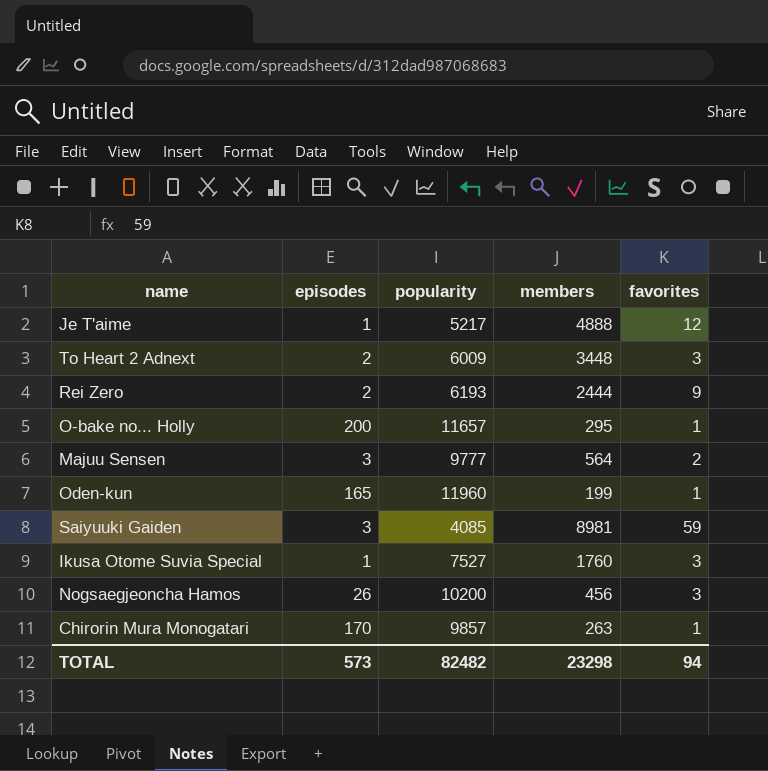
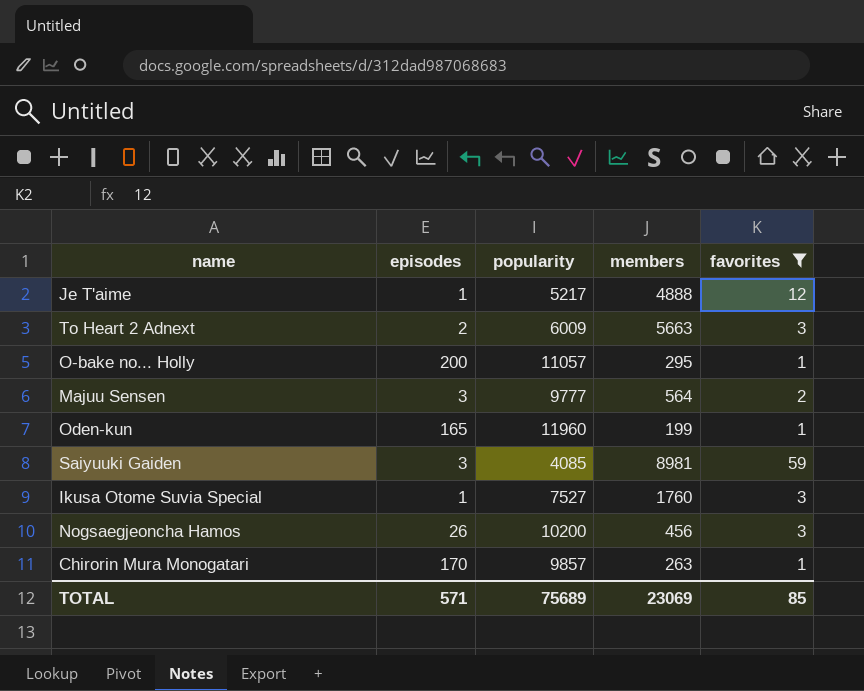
filter: none -> favorites != 9
To Heart 2 Adnext | members: 3448 -> 5663
O-bake no... Holly | popularity: 11657 -> 11057
TOTAL | episodes: 573 -> 571
TOTAL | popularity: 82482 -> 75689
TOTAL | members: 23298 -> 23069
TOTAL | favorites: 94 -> 85

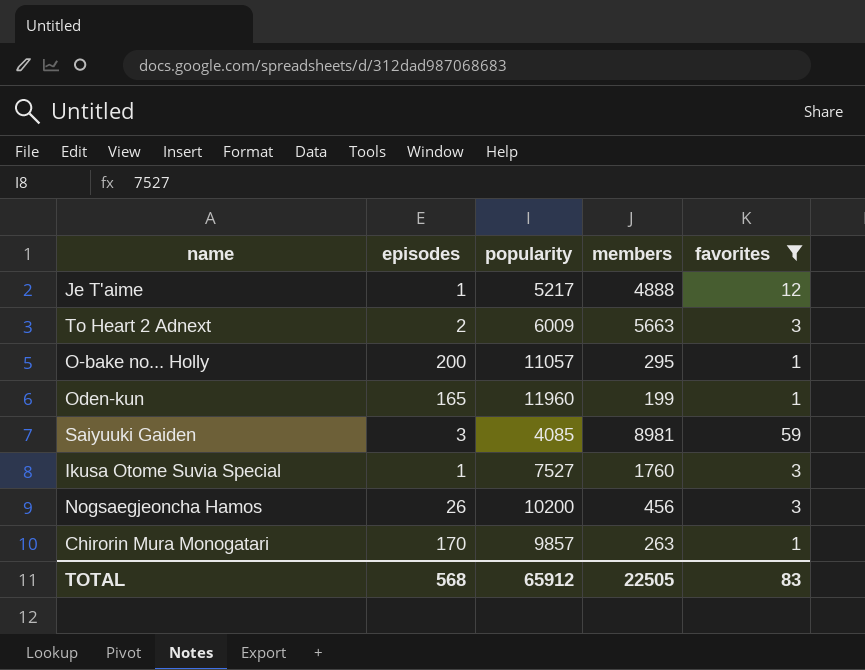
row Majuu Sensen: 3 | 9777 | 564 | 2 -> none
TOTAL | episodes: 571 -> 568
TOTAL | popularity: 75689 -> 65912
TOTAL | members: 23069 -> 22505
TOTAL | favorites: 85 -> 83

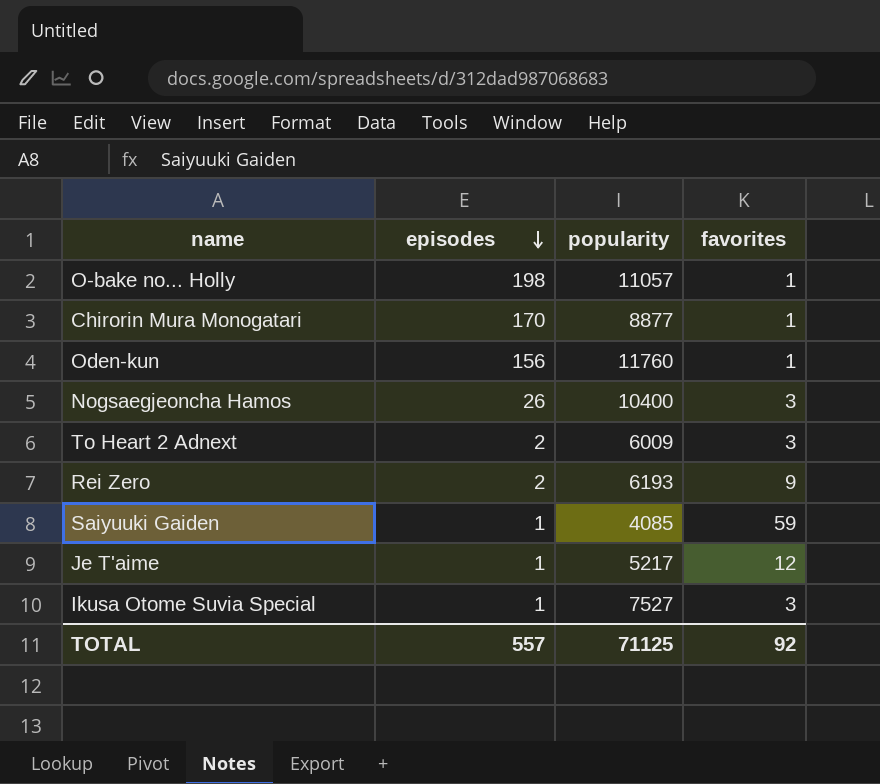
filter: favorites != 9 -> none
row order: none -> episodes descending
column members | position: 4 -> none
O-bake no... Holly | episodes: 200 -> 198
Chirorin Mura Monogatari | popularity: 9857 -> 8877
Oden-kun | episodes: 165 -> 156
Oden-kun | popularity: 11960 -> 11760
Nogsaegjeoncha Hamos | popularity: 10200 -> 10400
Saiyuuki Gaiden | episodes: 3 -> 1
TOTAL | episodes: 568 -> 557
TOTAL | popularity: 65912 -> 71125
TOTAL | favorites: 83 -> 92

